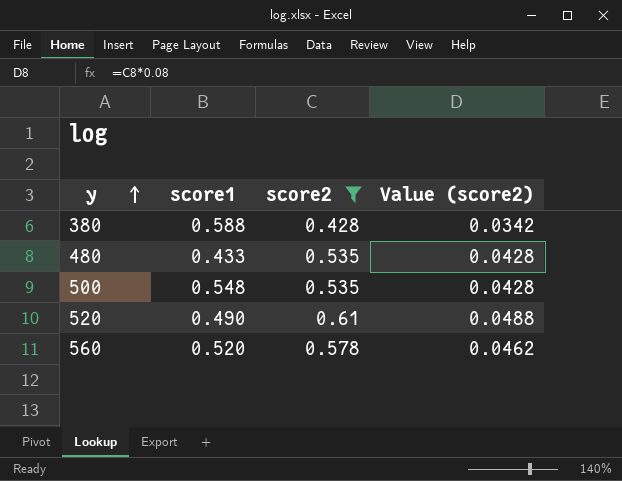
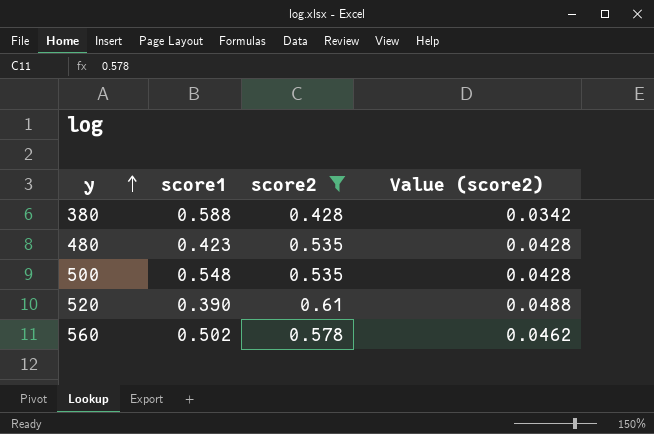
480 | score1: 0.433 -> 0.423
520 | score1: 0.490 -> 0.390
560 | score1: 0.520 -> 0.502

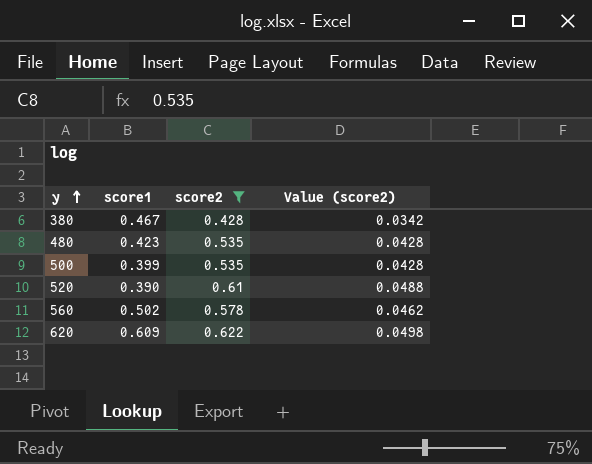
380 | score1: 0.588 -> 0.467
500 | score1: 0.548 -> 0.399
row 620: none -> 0.609 | 0.622 | 0.0498

